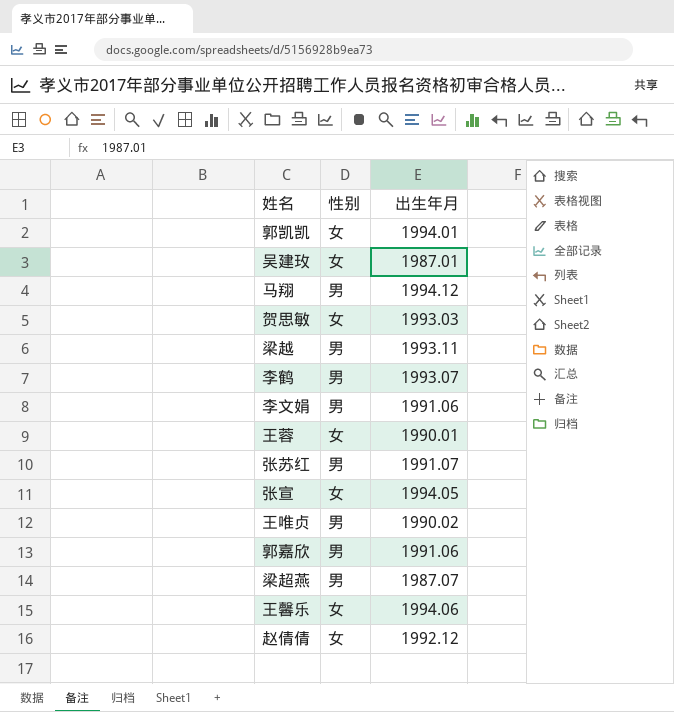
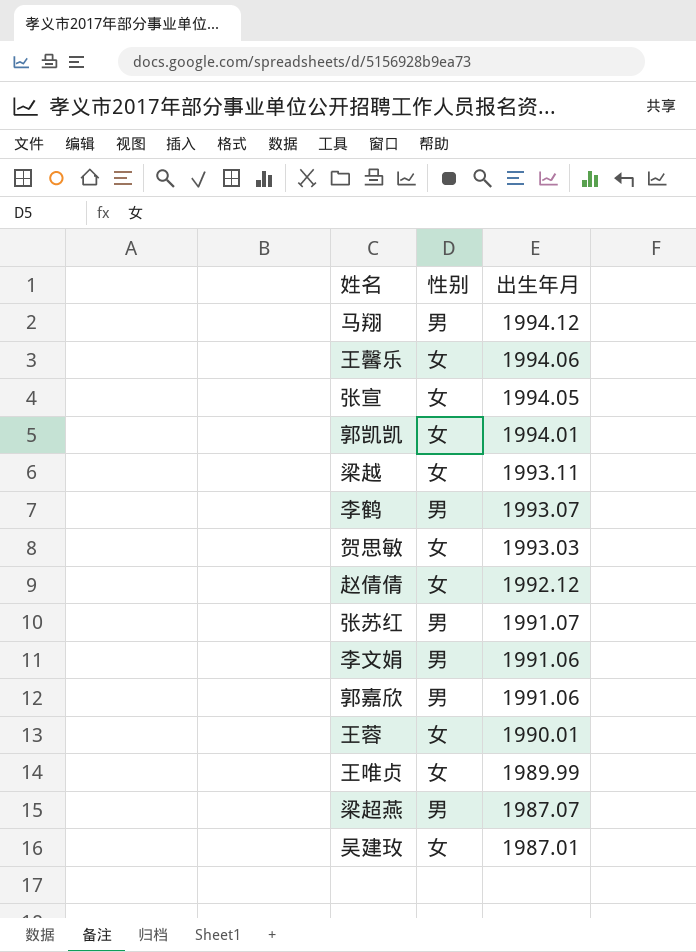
row order: none -> 出生年月 descending
梁越 | 性别: 男 -> 女
王唯贞 | 性别: 男 -> 女
王唯贞 | 出生年月: 1990.02 -> 1989.99

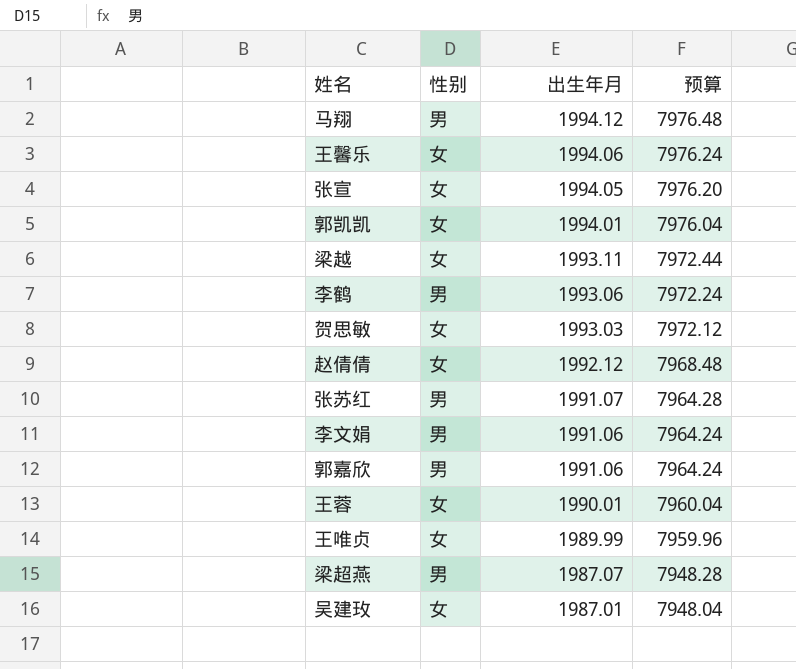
column 预算 | formula: none -> [出生年月] * 4
李鹤 | 出生年月: 1993.07 -> 1993.06

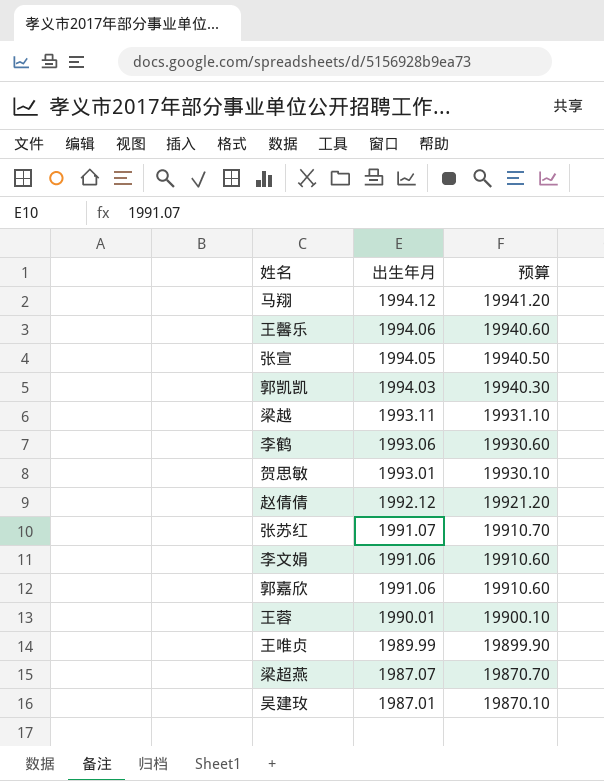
column 性别 | position: 2 -> none
column 预算 | formula: [出生年月] * 4 -> [出生年月] * 10
郭凯凯 | 出生年月: 1994.01 -> 1994.03
贺思敏 | 出生年月: 1993.03 -> 1993.01

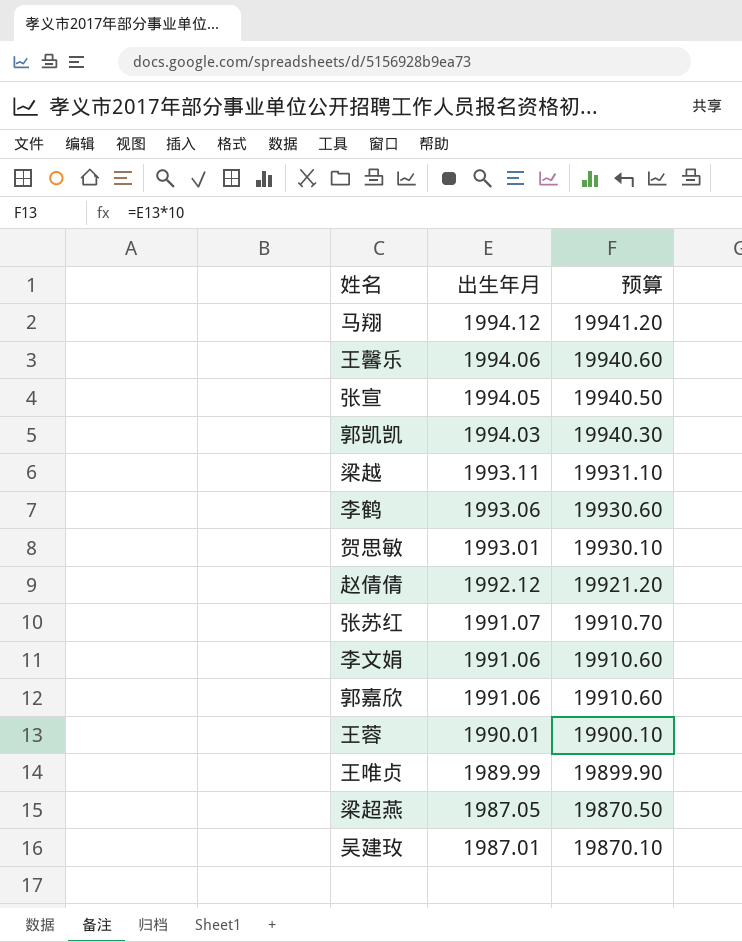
梁超燕 | 出生年月: 1987.07 -> 1987.05
梁超燕 | 预算: 19870.70 -> 19870.50

